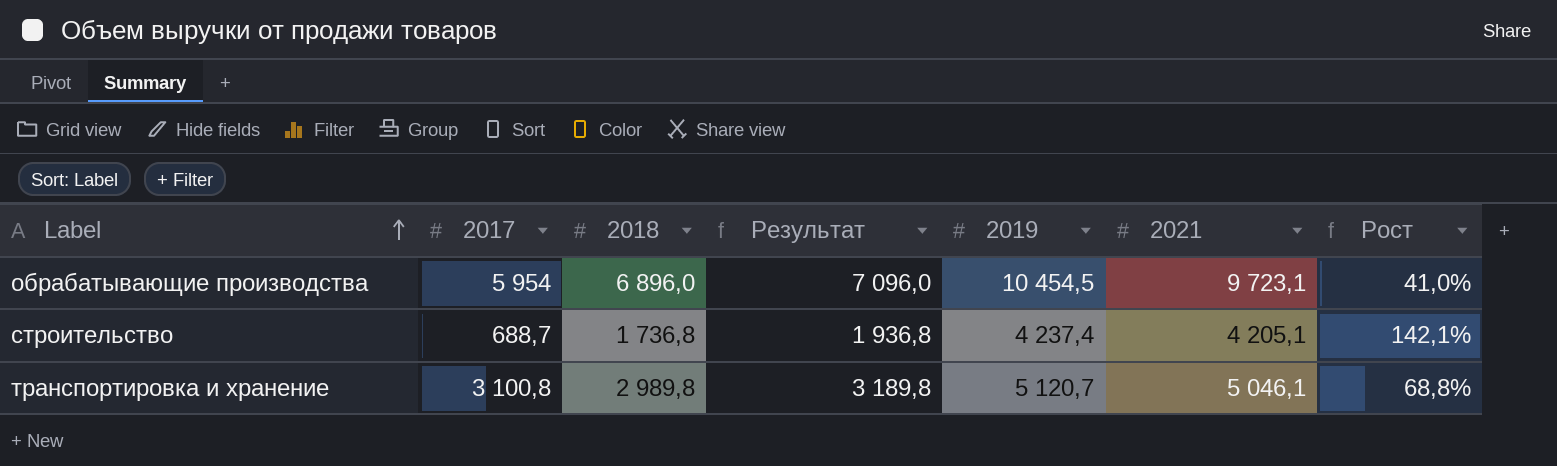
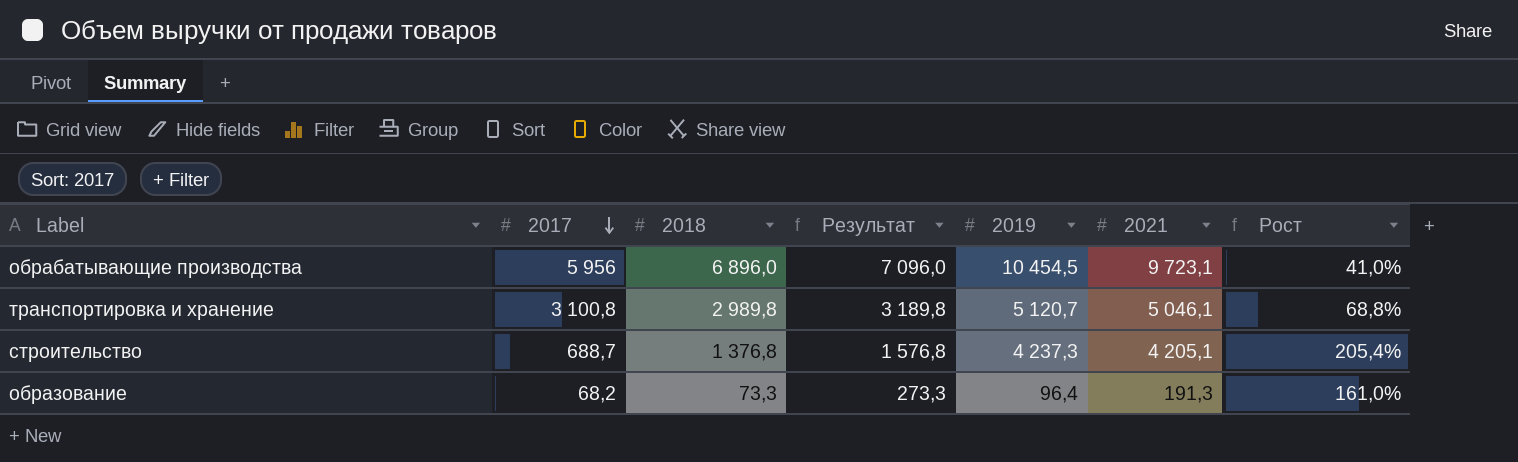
row order: Label ascending -> 2017 descending
обрабатывающие производства | 2017: 5 954 -> 5 956
строительство | 2018: 1 736,8 -> 1 376,8
строительство | Результат: 1 936,8 -> 1 576,8
строительство | 2019: 4 237,4 -> 4 237,3
строительство | Рост: 142,1% -> 205,4%
row образование: none -> 68,2 | 73,3 | 273,3 | 96,4 | 191,3 | 161,0%

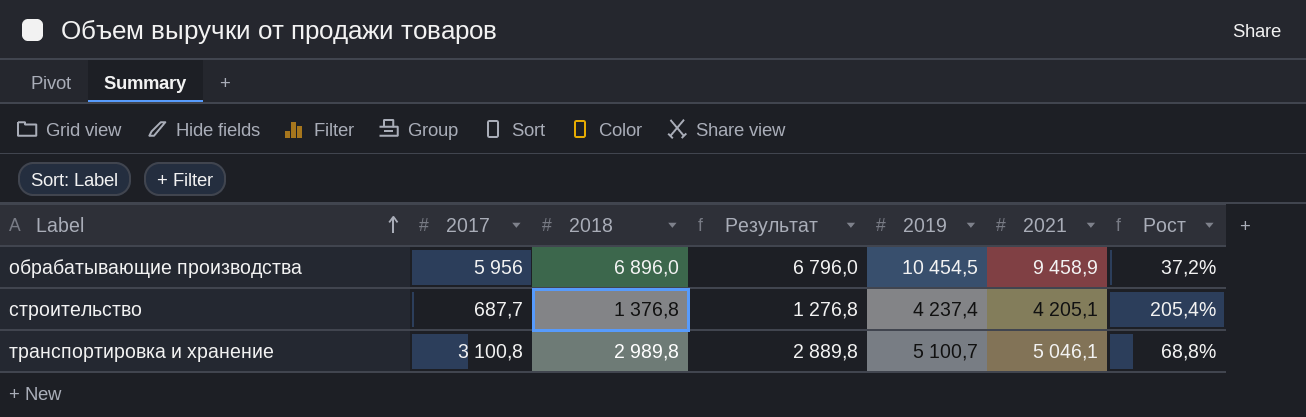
row order: 2017 descending -> Label ascending
column Результат | formula: [2018] + 200 -> [2018] - 100
row образование: 68,2 | 73,3 | 273,3 | 96,4 | 191,3 | 161,0% -> none
обрабатывающие производства | 2021: 9 723,1 -> 9 458,9
обрабатывающие производства | Рост: 41,0% -> 37,2%
строительство | 2017: 688,7 -> 687,7
строительство | 2019: 4 237,3 -> 4 237,4
транспортировка и хранение | 2019: 5 120,7 -> 5 100,7

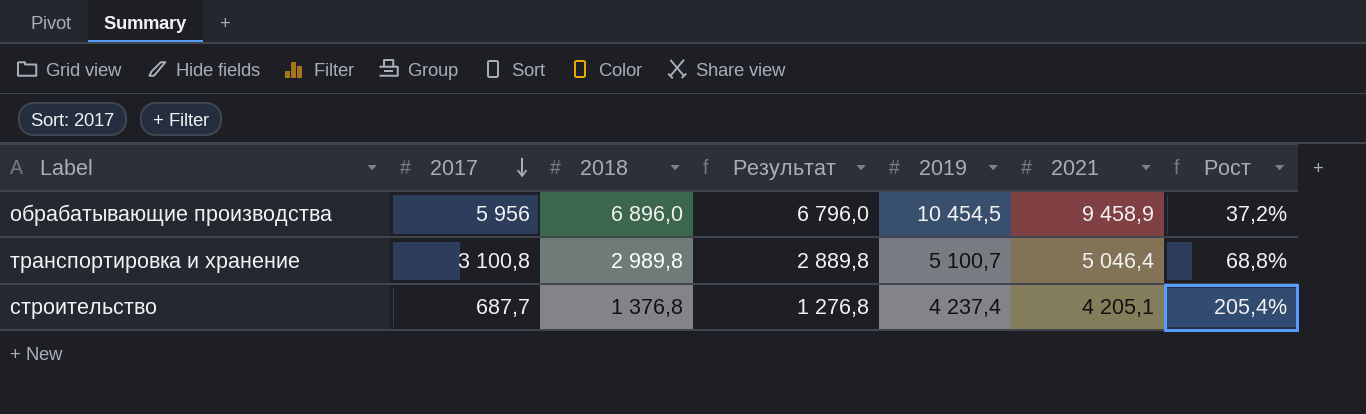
row order: Label ascending -> 2017 descending
транспортировка и хранение | 2021: 5 046,1 -> 5 046,4

